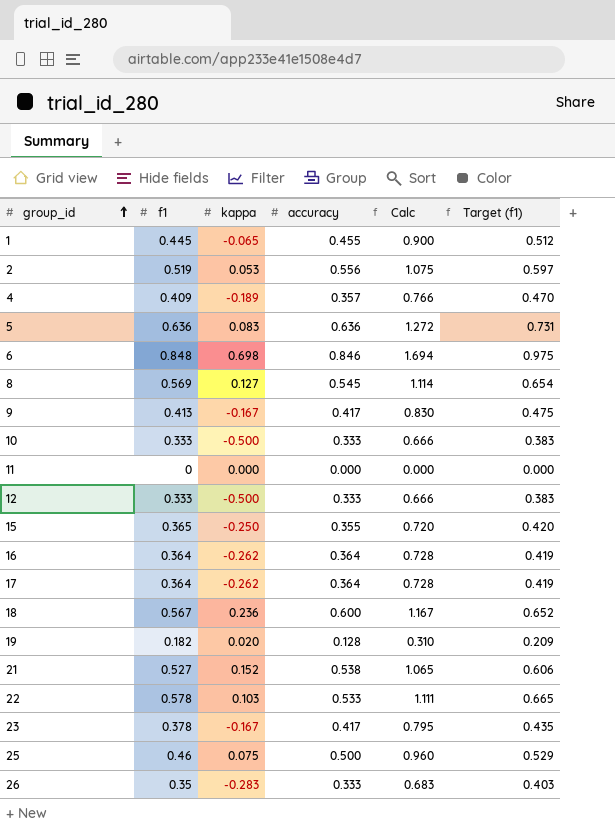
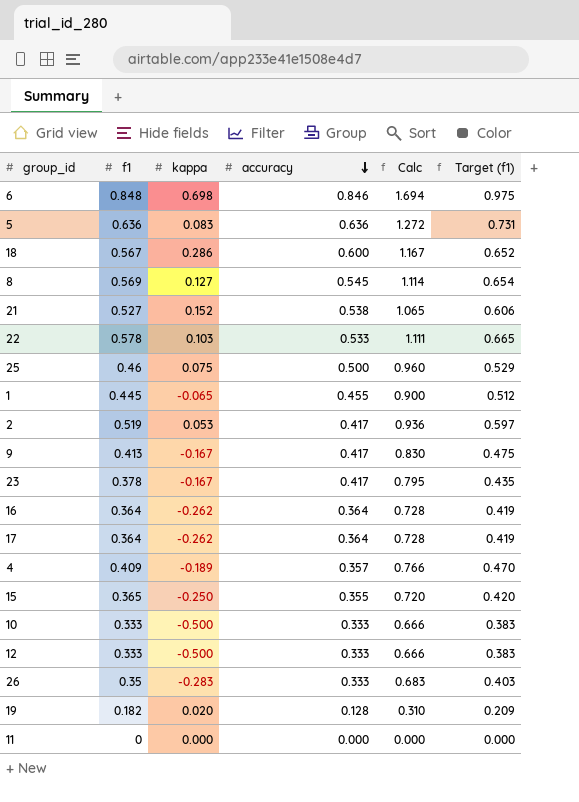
row order: group_id ascending -> accuracy descending
18 | kappa: 0.236 -> 0.286
2 | accuracy: 0.556 -> 0.417
2 | Calc: 1.075 -> 0.936

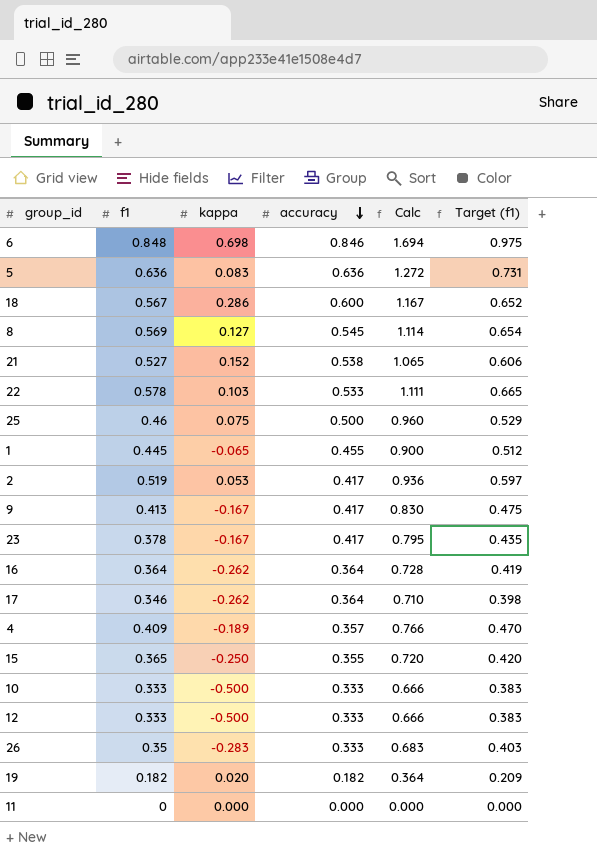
17 | f1: 0.364 -> 0.346
17 | Calc: 0.728 -> 0.710
17 | Target (f1): 0.419 -> 0.398
19 | accuracy: 0.128 -> 0.182
19 | Calc: 0.310 -> 0.364

